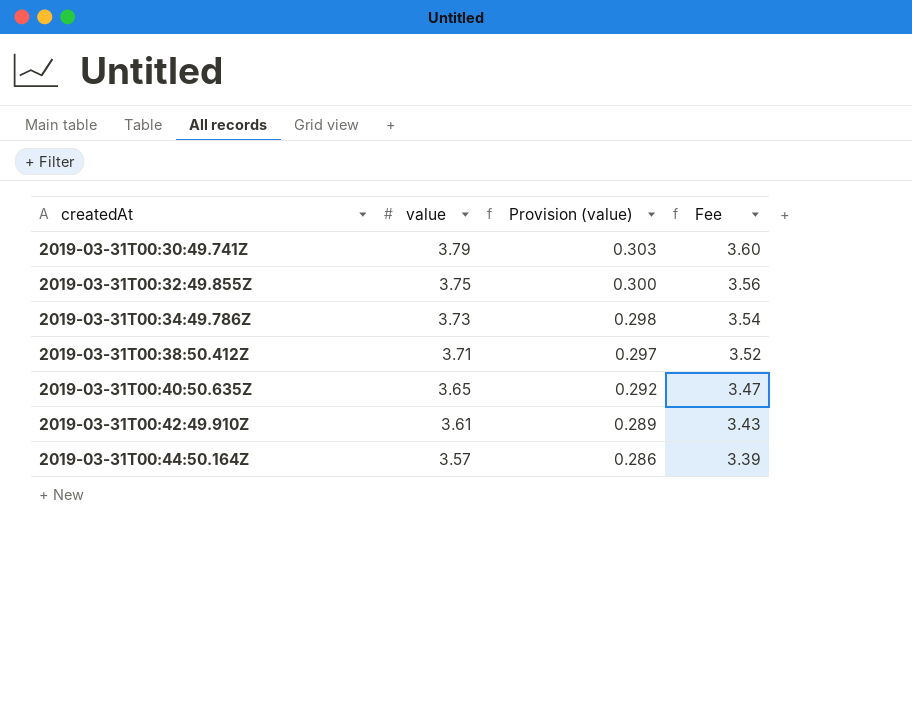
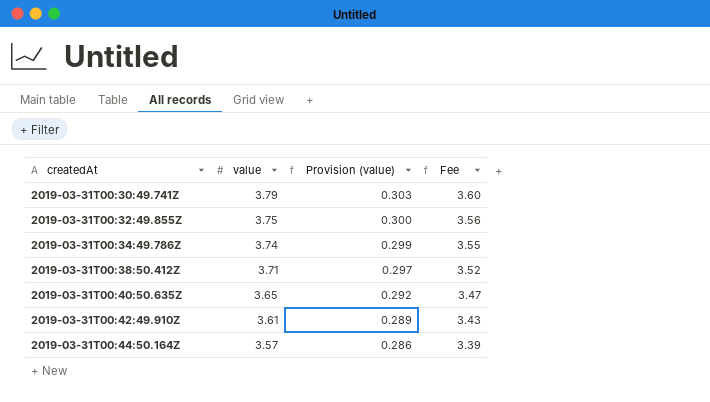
2019-03-31T00:34:49.786Z | value: 3.73 -> 3.74
2019-03-31T00:34:49.786Z | Provision (value): 0.298 -> 0.299
2019-03-31T00:34:49.786Z | Fee: 3.54 -> 3.55

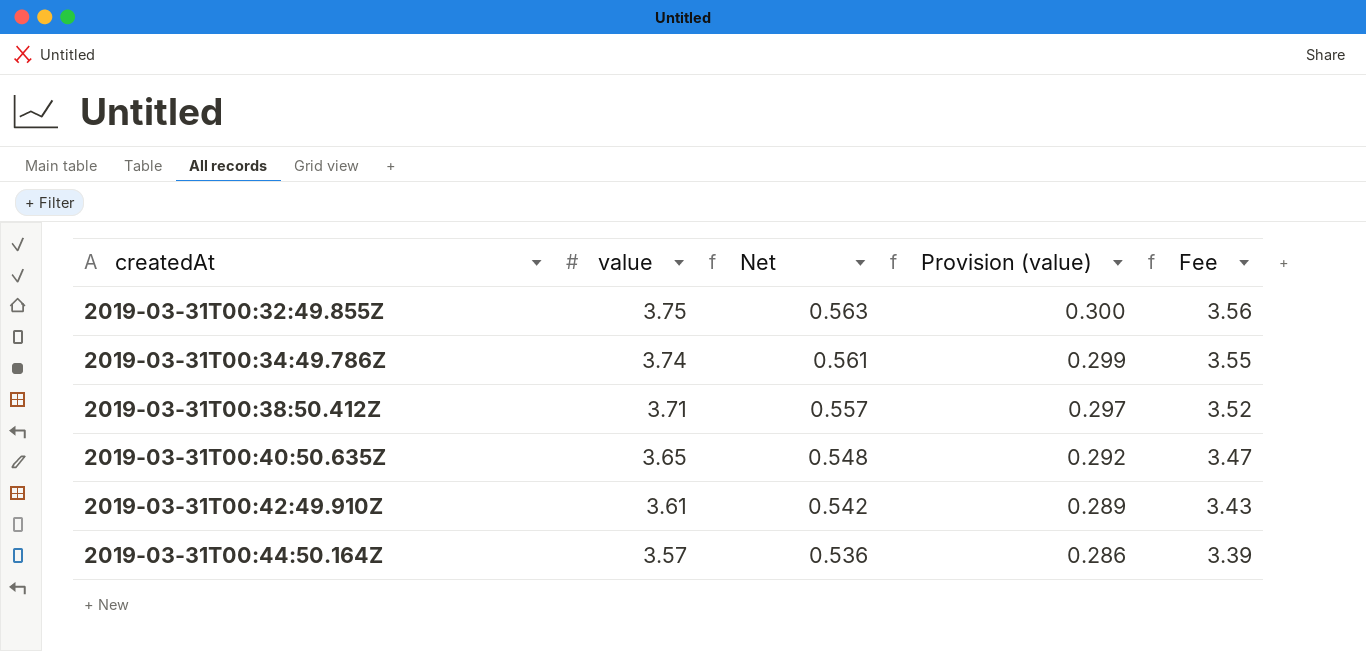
column Net | formula: none -> [value] * 0.15
row 2019-03-31T00:30:49.741Z: 3.79 | 0.303 | 3.60 -> none

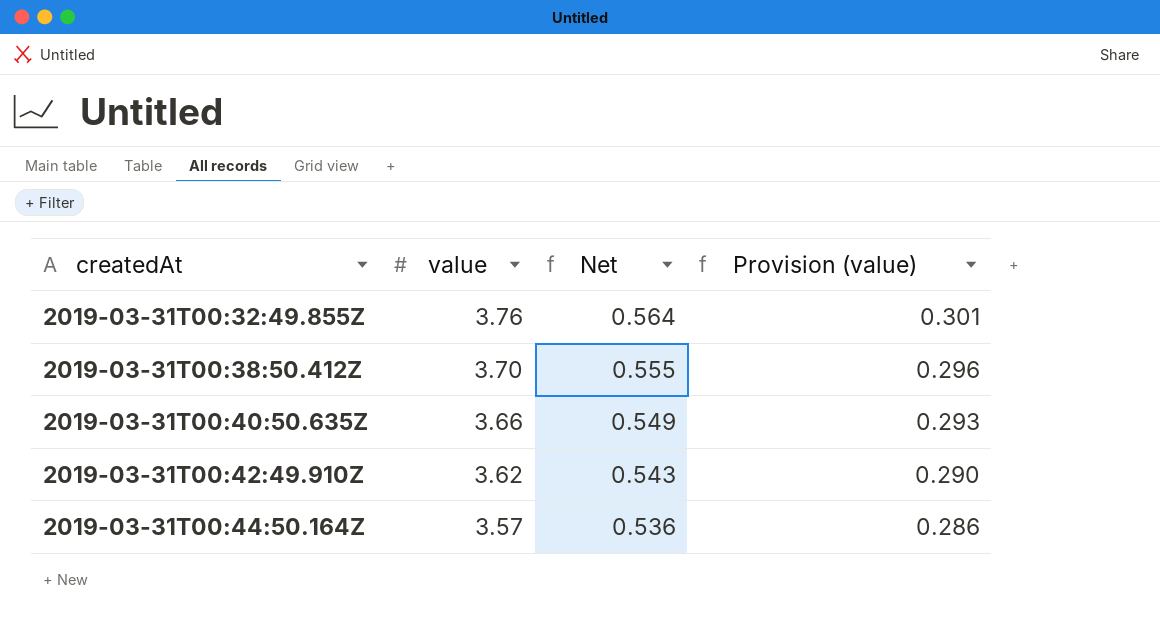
column Fee | formula: [value] * 0.95 -> none
row 2019-03-31T00:34:49.786Z: 3.74 | 0.561 | 0.299 | 3.55 -> none
2019-03-31T00:32:49.855Z | value: 3.75 -> 3.76
2019-03-31T00:32:49.855Z | Net: 0.563 -> 0.564
2019-03-31T00:32:49.855Z | Provision (value): 0.300 -> 0.301
2019-03-31T00:38:50.412Z | value: 3.71 -> 3.70
2019-03-31T00:38:50.412Z | Net: 0.557 -> 0.555
2019-03-31T00:38:50.412Z | Provision (value): 0.297 -> 0.296
2019-03-31T00:40:50.635Z | value: 3.65 -> 3.66
2019-03-31T00:40:50.635Z | Net: 0.548 -> 0.549
2019-03-31T00:40:50.635Z | Provision (value): 0.292 -> 0.293
2019-03-31T00:42:49.910Z | value: 3.61 -> 3.62
2019-03-31T00:42:49.910Z | Net: 0.542 -> 0.543
2019-03-31T00:42:49.910Z | Provision (value): 0.289 -> 0.290

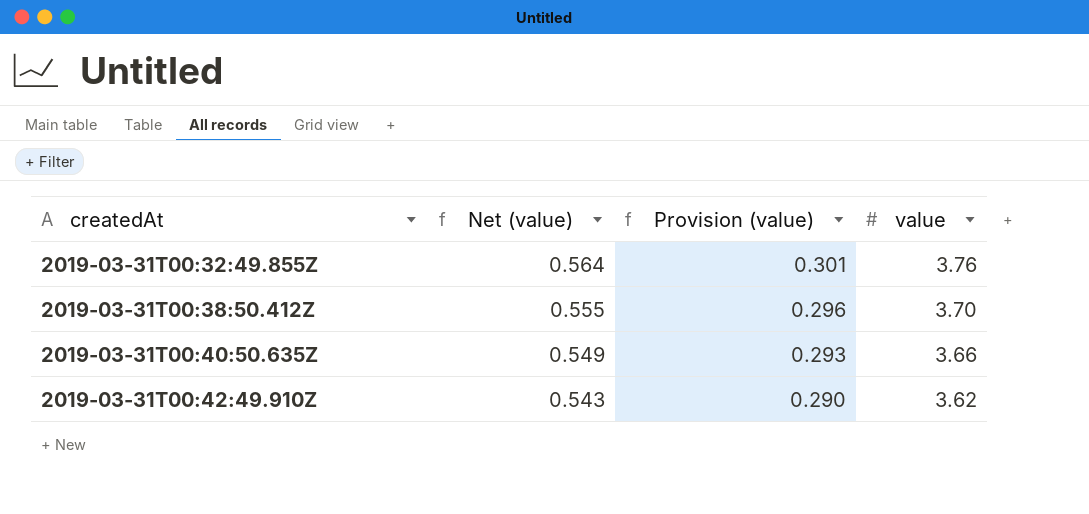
column name: Net -> Net (value)
column value | position: 2 -> 4
row 2019-03-31T00:44:50.164Z: 3.57 | 0.536 | 0.286 -> none

